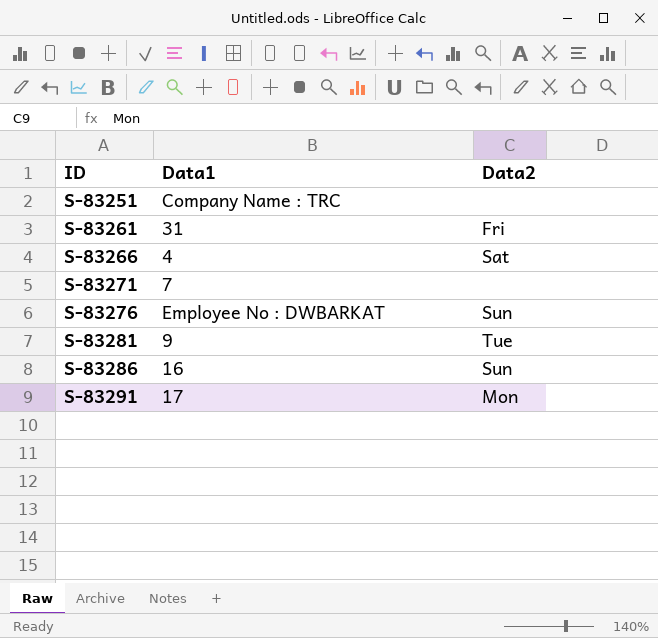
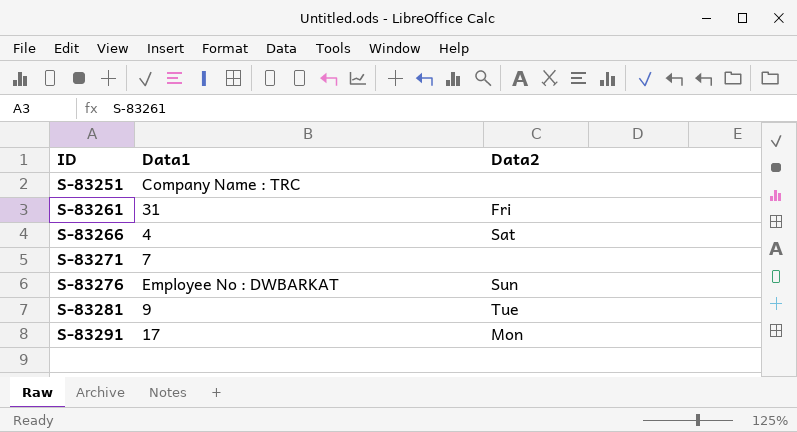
row S-83286: 16 | Sun -> none

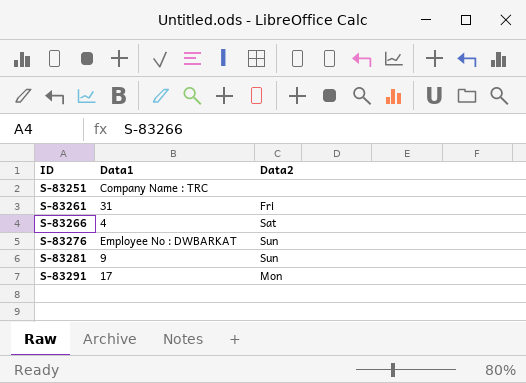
row S-83271: 7 | none -> none
S-83281 | Data2: Tue -> Sun

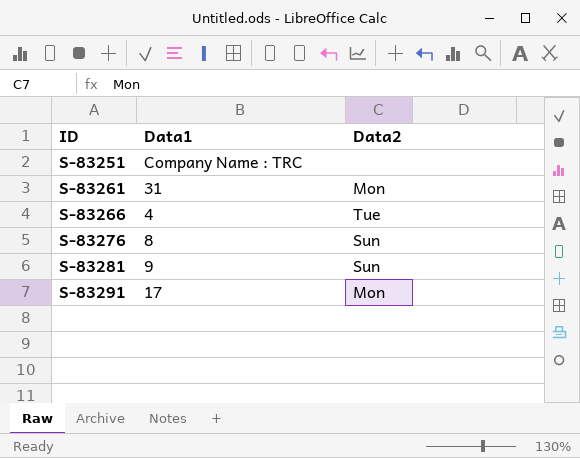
S-83261 | Data2: Fri -> Mon
S-83266 | Data2: Sat -> Tue
S-83276 | Data1: Employee No : DWBARKAT -> 8

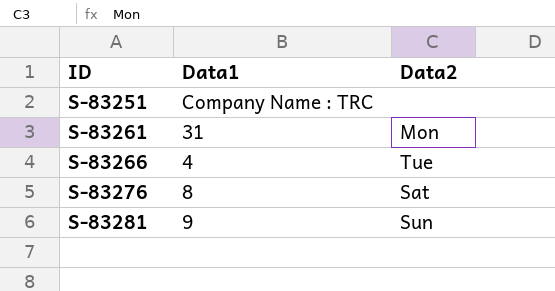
row S-83291: 17 | Mon -> none
S-83276 | Data2: Sun -> Sat

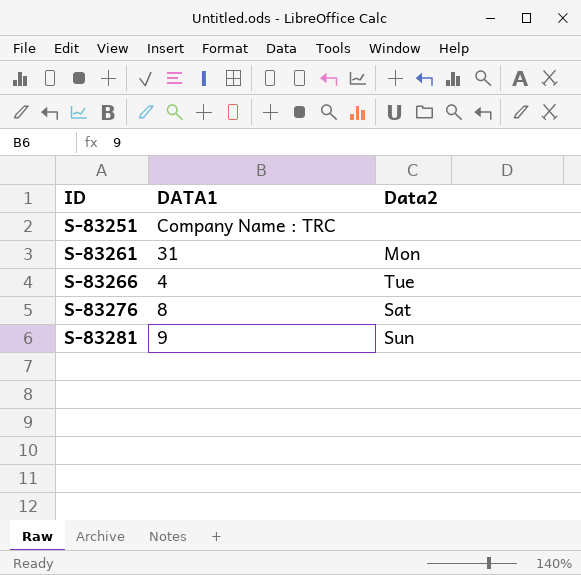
column name: Data1 -> DATA1

